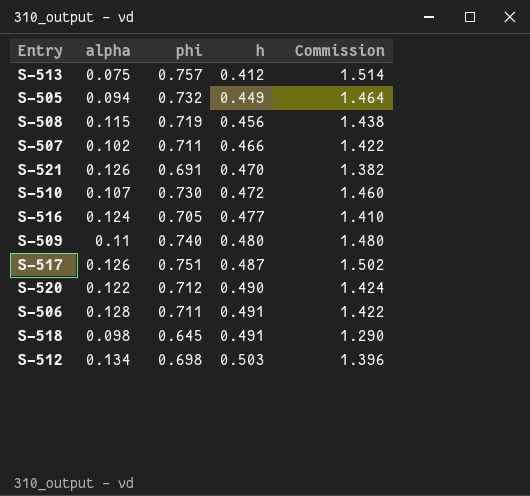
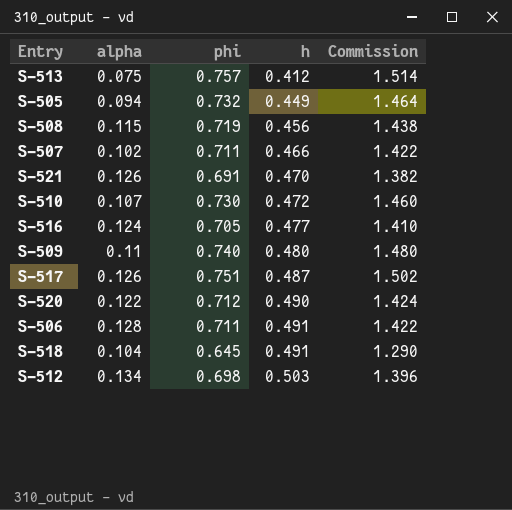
S-518 | alpha: 0.098 -> 0.104

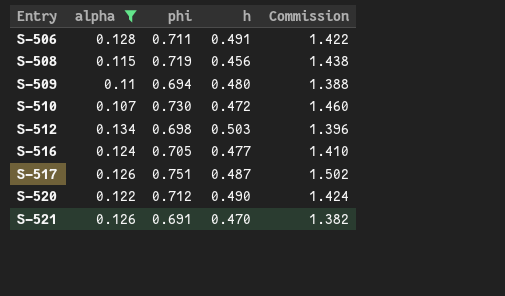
filter: none -> alpha >= 0.107
row order: h ascending -> Entry ascending
S-509 | phi: 0.740 -> 0.694
S-509 | Commission: 1.480 -> 1.388

